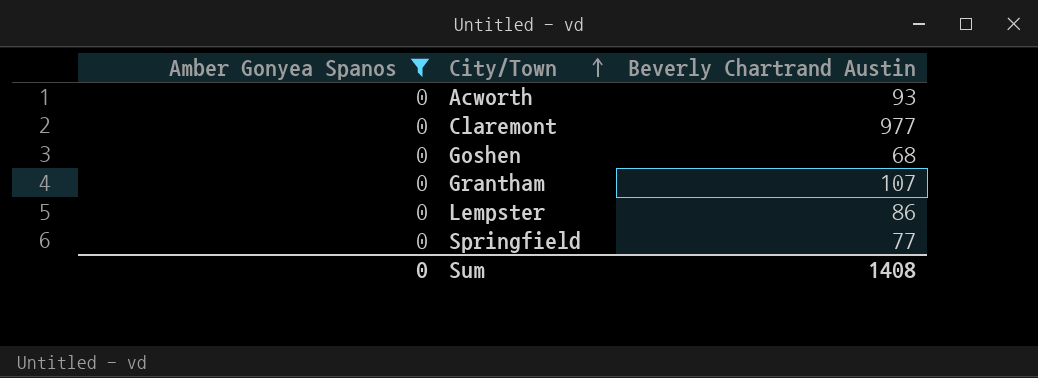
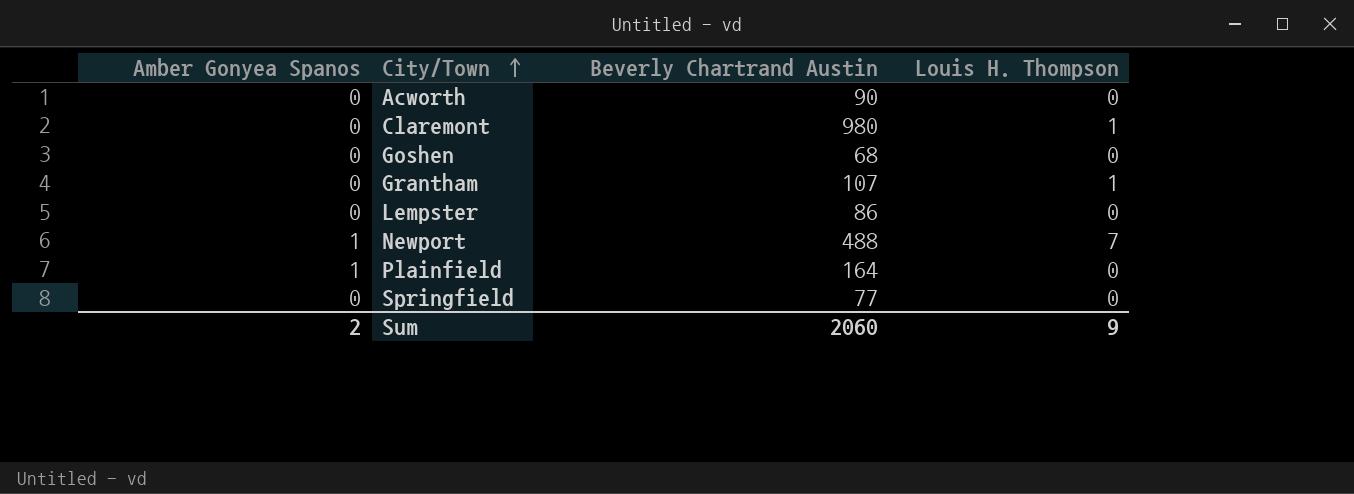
filter: Amber Gonyea Spanos = 0 -> none
column Louis H. Thompson | position: none -> 4
Acworth | Beverly Chartrand Austin: 93 -> 90
Claremont | Beverly Chartrand Austin: 977 -> 980
Sum | Amber Gonyea Spanos: 0 -> 2
Sum | Beverly Chartrand Austin: 1408 -> 2060

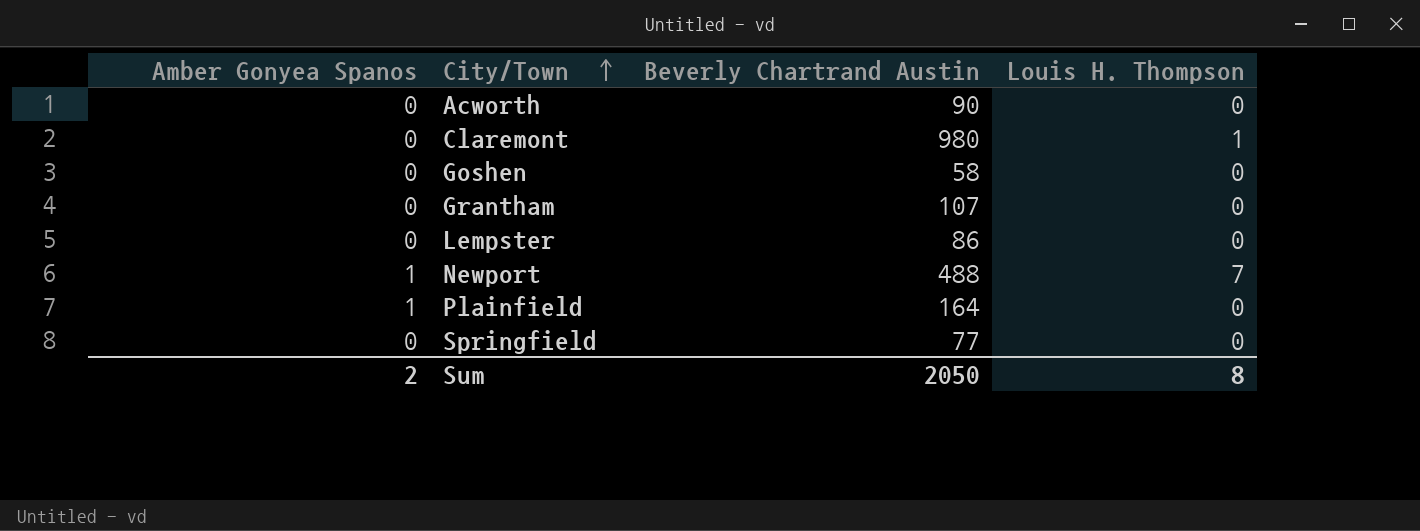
Goshen | Beverly Chartrand Austin: 68 -> 58
Grantham | Louis H. Thompson: 1 -> 0
Sum | Beverly Chartrand Austin: 2060 -> 2050
Sum | Louis H. Thompson: 9 -> 8

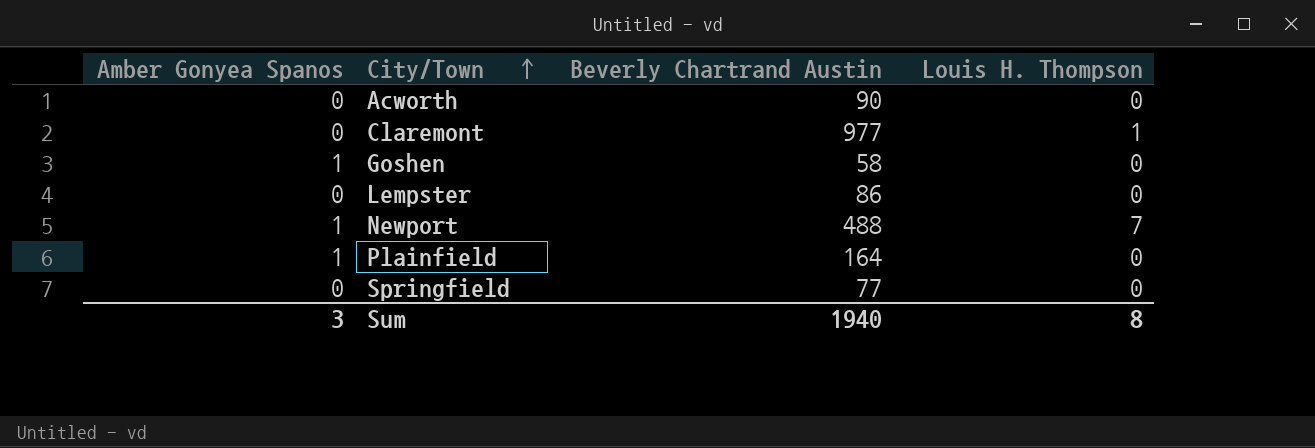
row Grantham: 0 | 107 | 0 -> none
Claremont | Beverly Chartrand Austin: 980 -> 977
Goshen | Amber Gonyea Spanos: 0 -> 1
Sum | Amber Gonyea Spanos: 2 -> 3
Sum | Beverly Chartrand Austin: 2050 -> 1940

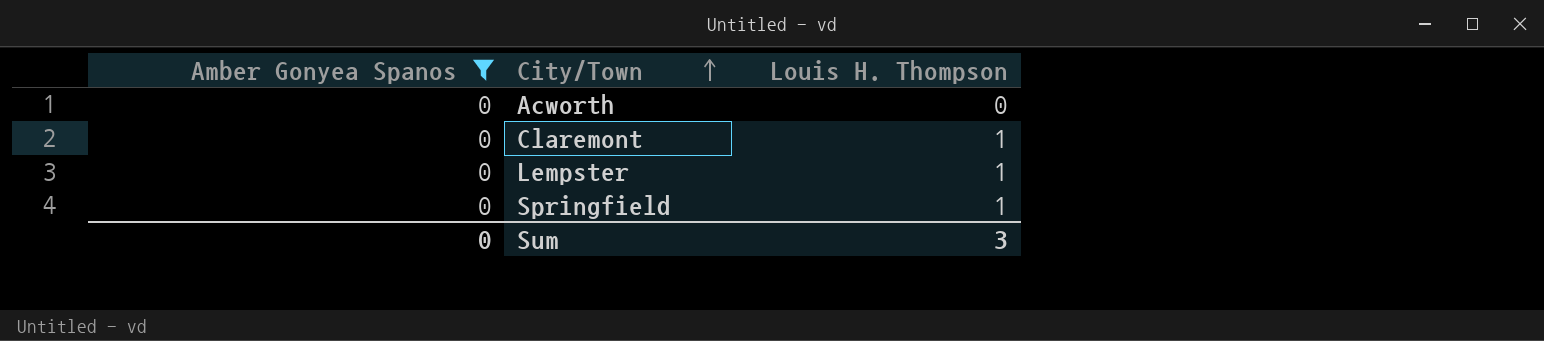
filter: none -> Amber Gonyea Spanos = 0
column Beverly Chartrand Austin | position: 3 -> none
Lempster | Louis H. Thompson: 0 -> 1
Springfield | Louis H. Thompson: 0 -> 1
Sum | Amber Gonyea Spanos: 3 -> 0
Sum | Louis H. Thompson: 8 -> 3

